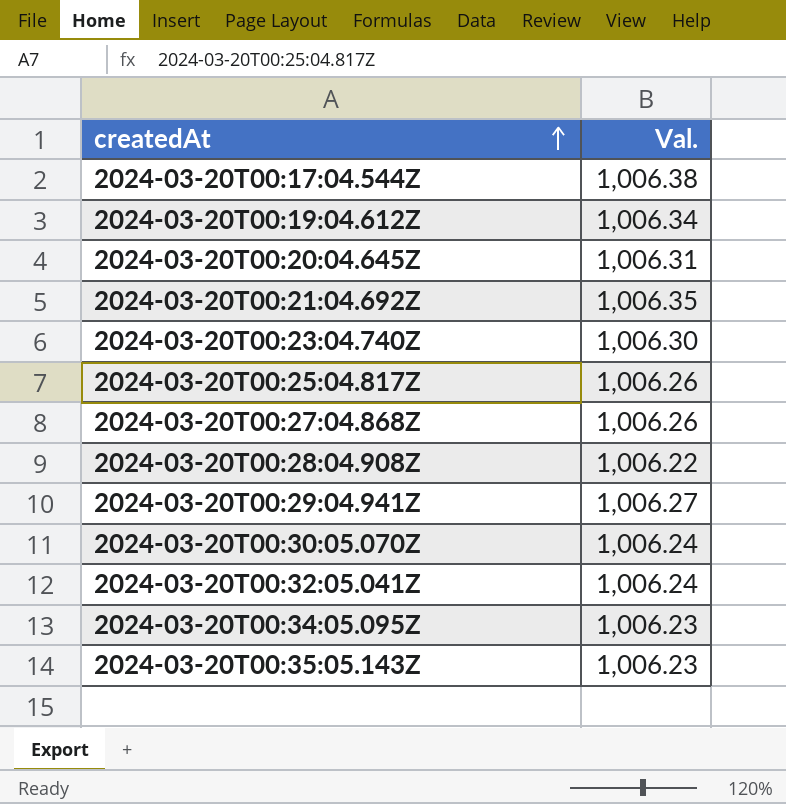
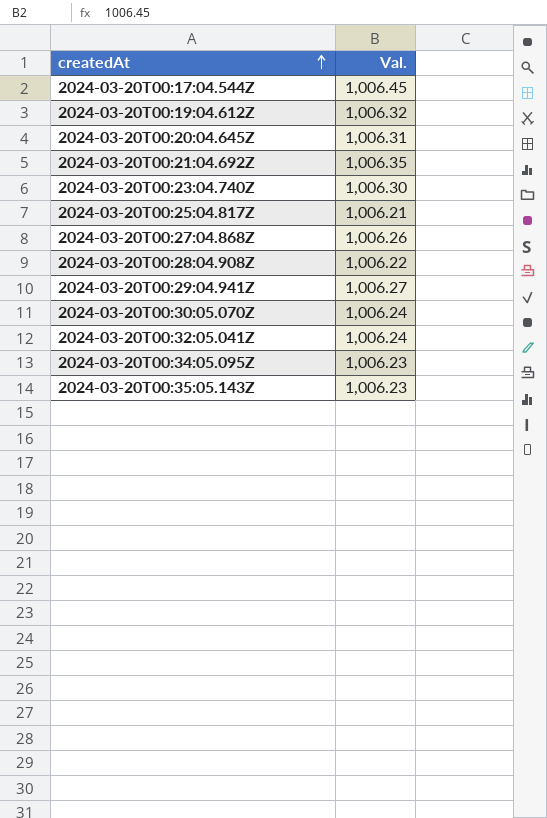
2024-03-20T00:17:04.544Z | Val.: 1,006.38 -> 1,006.45
2024-03-20T00:19:04.612Z | Val.: 1,006.34 -> 1,006.32
2024-03-20T00:25:04.817Z | Val.: 1,006.26 -> 1,006.21

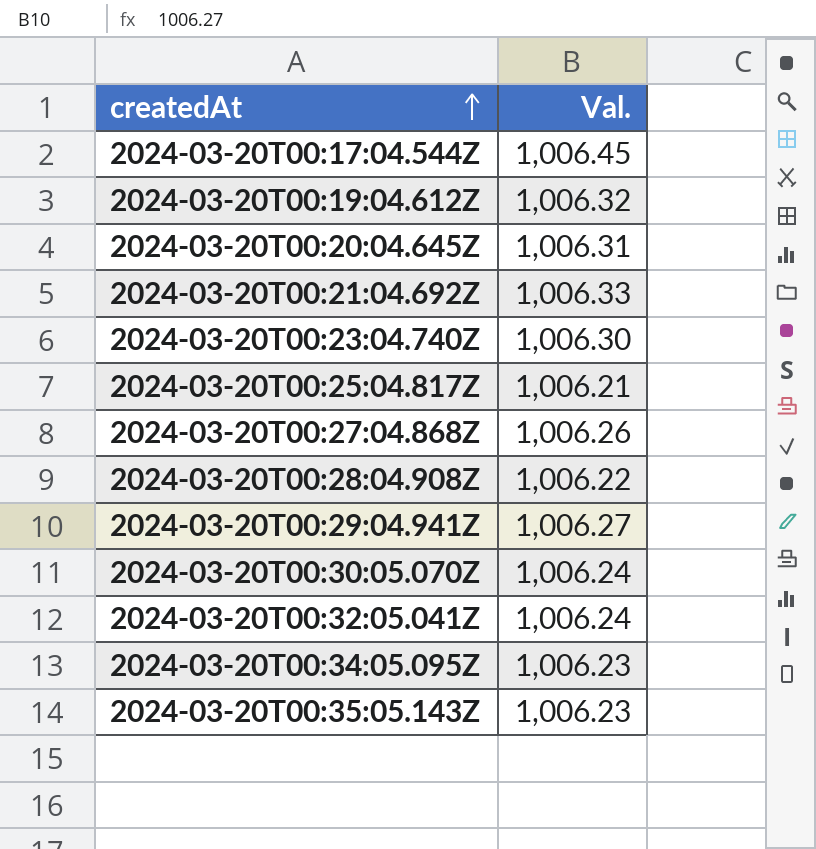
2024-03-20T00:21:04.692Z | Val.: 1,006.35 -> 1,006.33

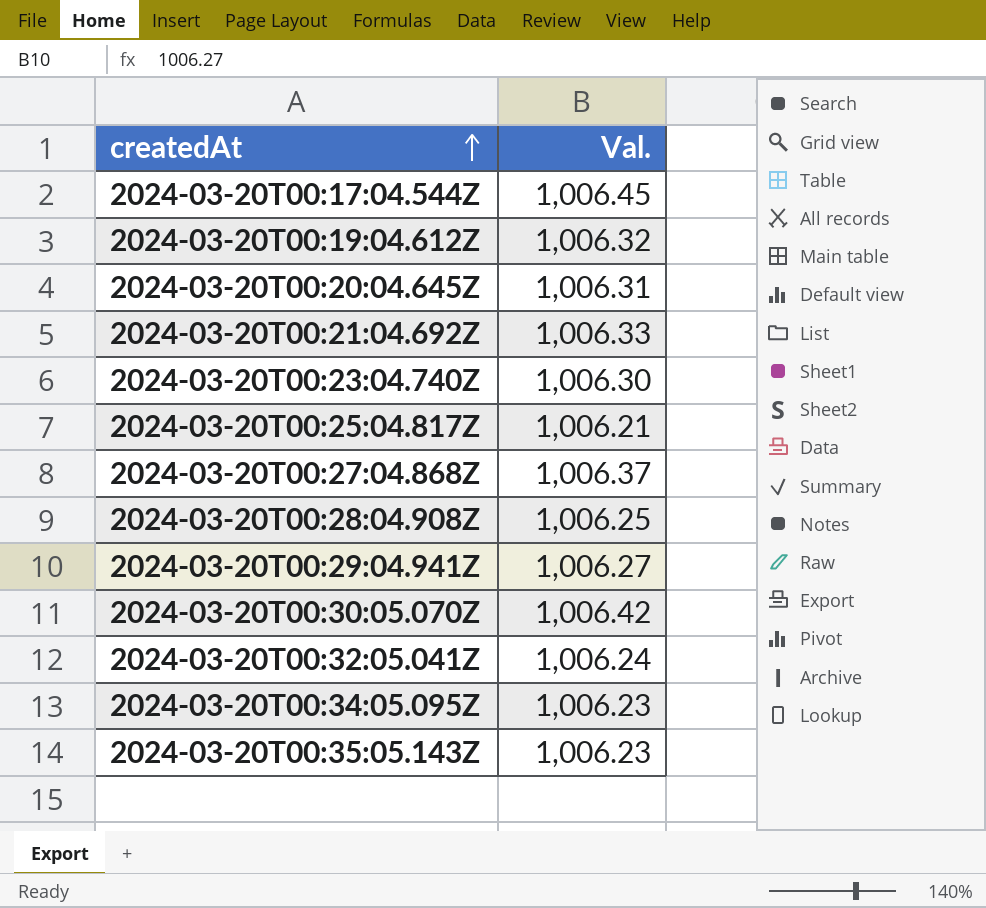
2024-03-20T00:27:04.868Z | Val.: 1,006.26 -> 1,006.37
2024-03-20T00:28:04.908Z | Val.: 1,006.22 -> 1,006.25
2024-03-20T00:30:05.070Z | Val.: 1,006.24 -> 1,006.42

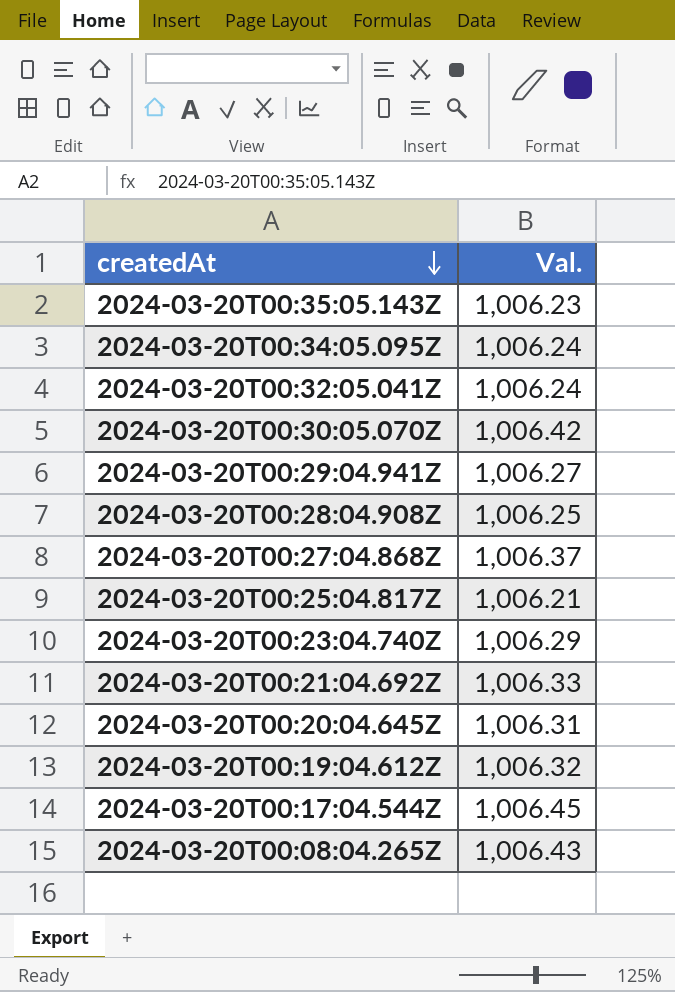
row order: createdAt ascending -> createdAt descending
2024-03-20T00:34:05.095Z | Val.: 1,006.23 -> 1,006.24
2024-03-20T00:23:04.740Z | Val.: 1,006.30 -> 1,006.29
row 2024-03-20T00:08:04.265Z: none -> 1,006.43

